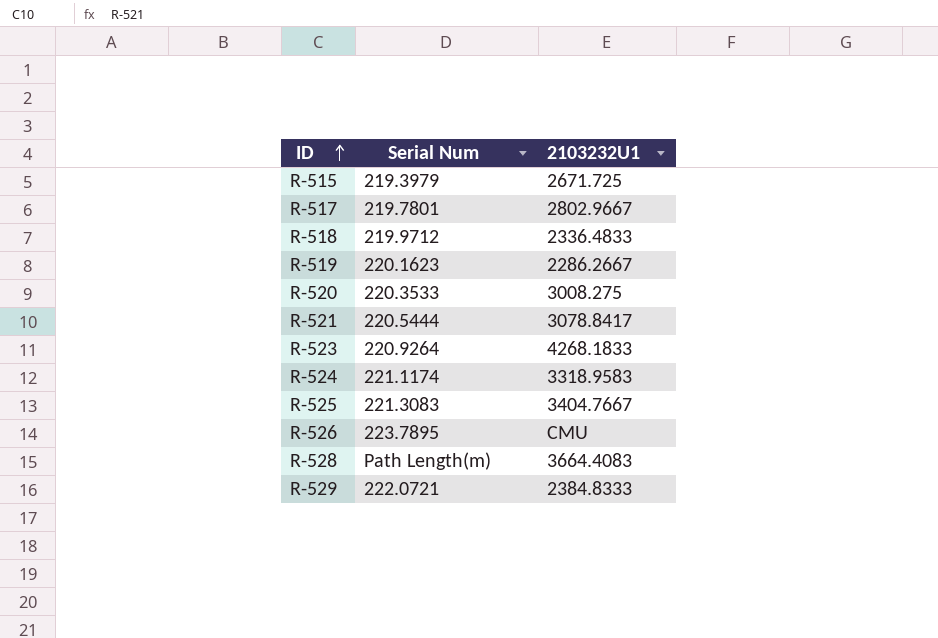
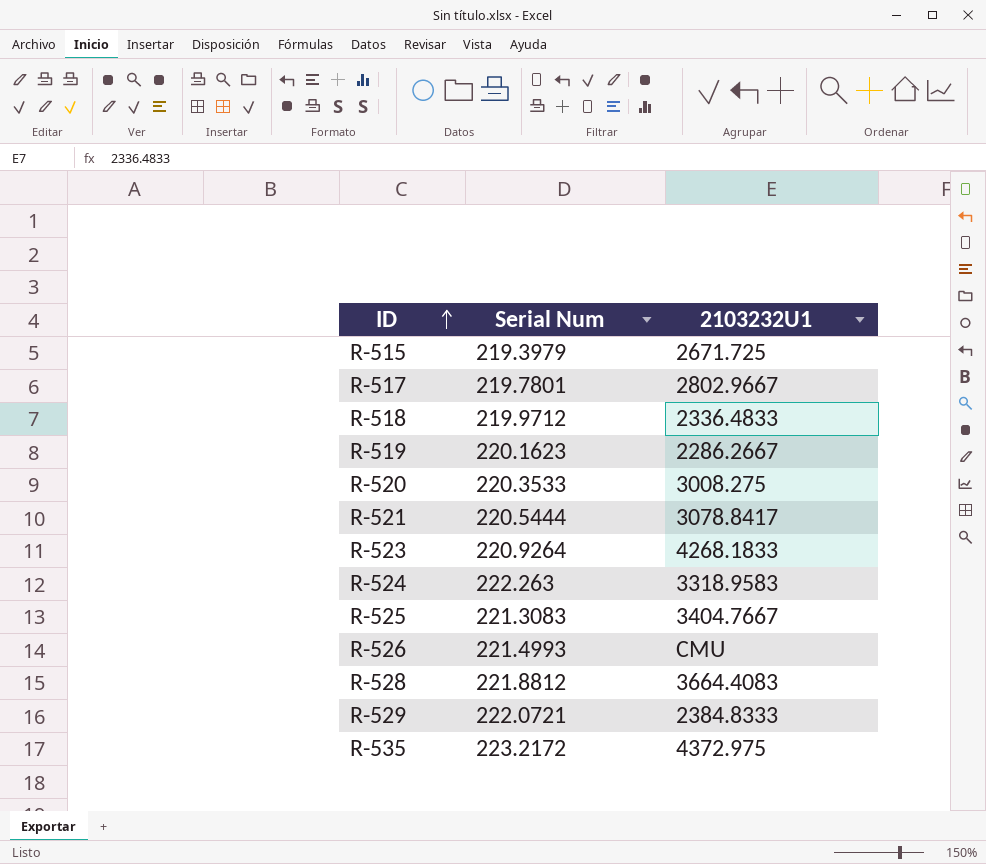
R-524 | Serial Num: 221.1174 -> 222.263
R-526 | Serial Num: 223.7895 -> 221.4993
R-528 | Serial Num: Path Length(m) -> 221.8812
row R-535: none -> 223.2172 | 4372.975

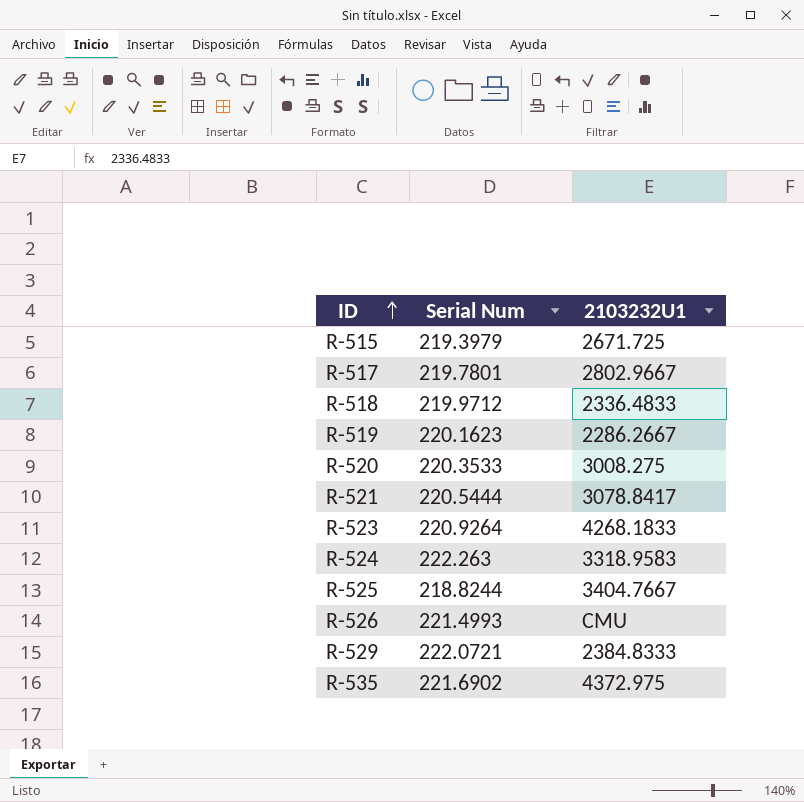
row R-528: 221.8812 | 3664.4083 -> none
R-525 | Serial Num: 221.3083 -> 218.8244
R-535 | Serial Num: 223.2172 -> 221.6902

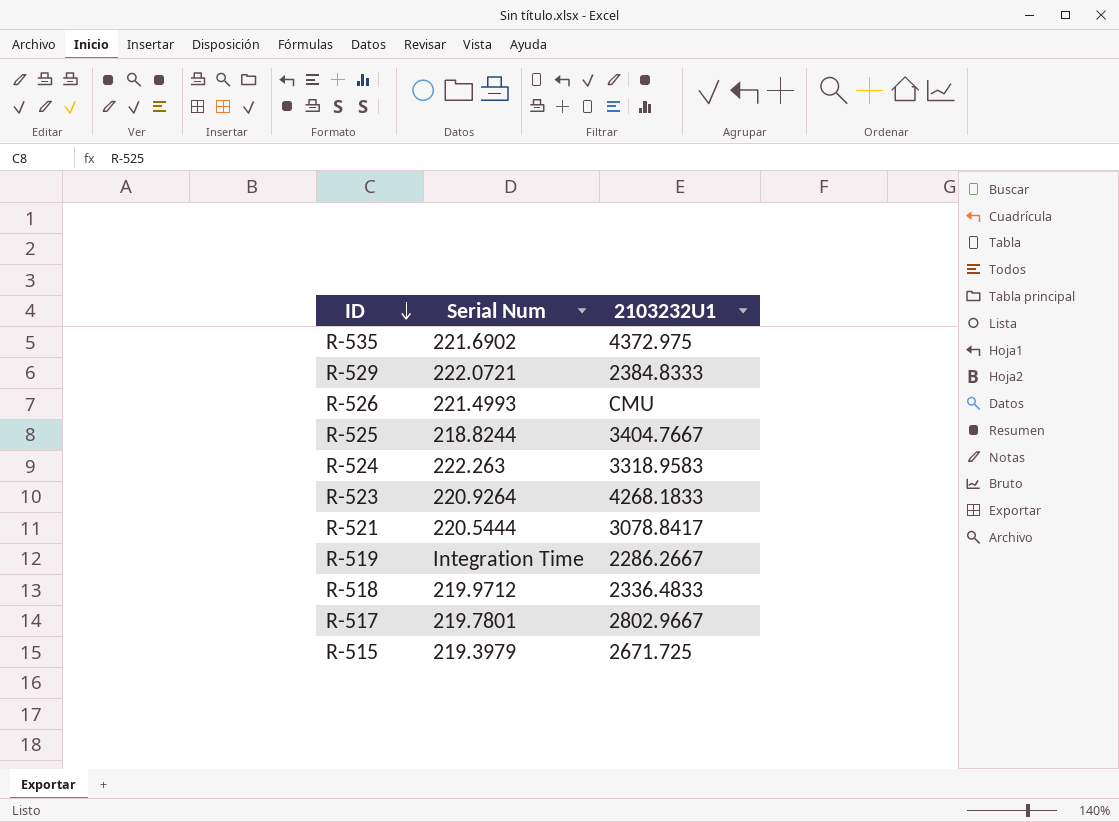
row order: ID ascending -> ID descending
row R-520: 220.3533 | 3008.275 -> none
R-519 | Serial Num: 220.1623 -> Integration Time

